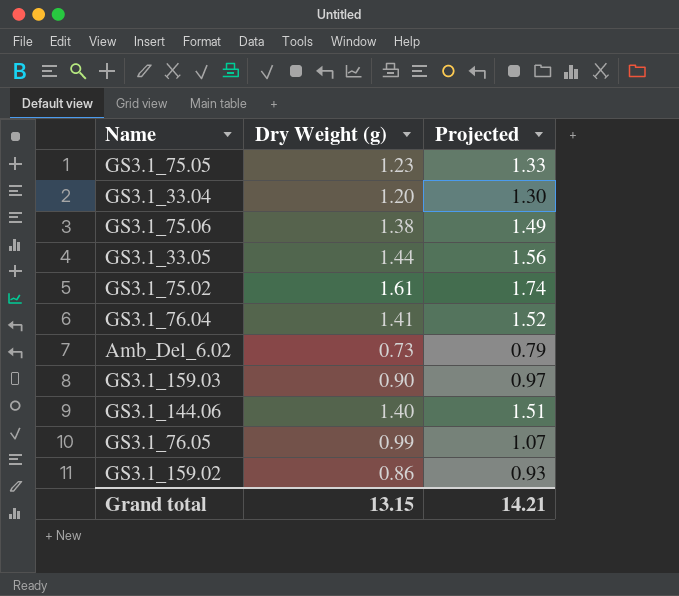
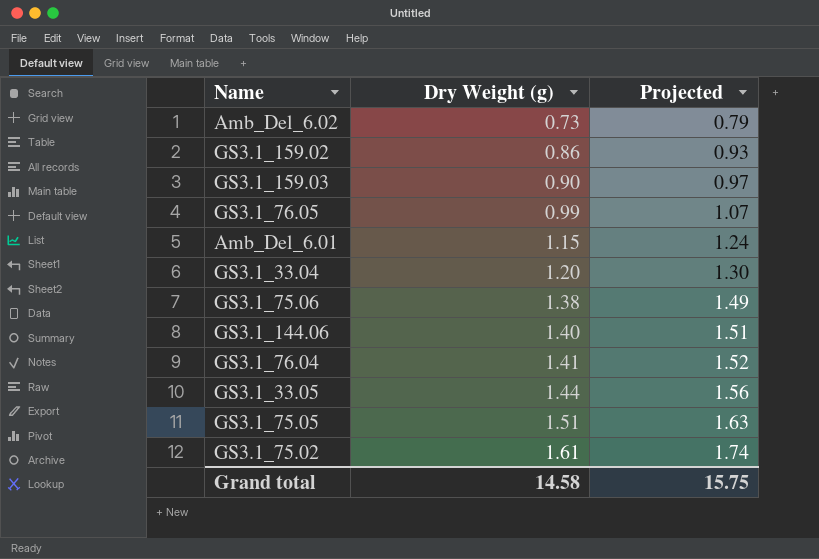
row order: none -> Dry Weight (g) ascending
row Amb_Del_6.01: none -> 1.15 | 1.24
GS3.1_75.05 | Dry Weight (g): 1.23 -> 1.51
GS3.1_75.05 | Projected: 1.33 -> 1.63
Grand total | Dry Weight (g): 13.15 -> 14.58
Grand total | Projected: 14.21 -> 15.75

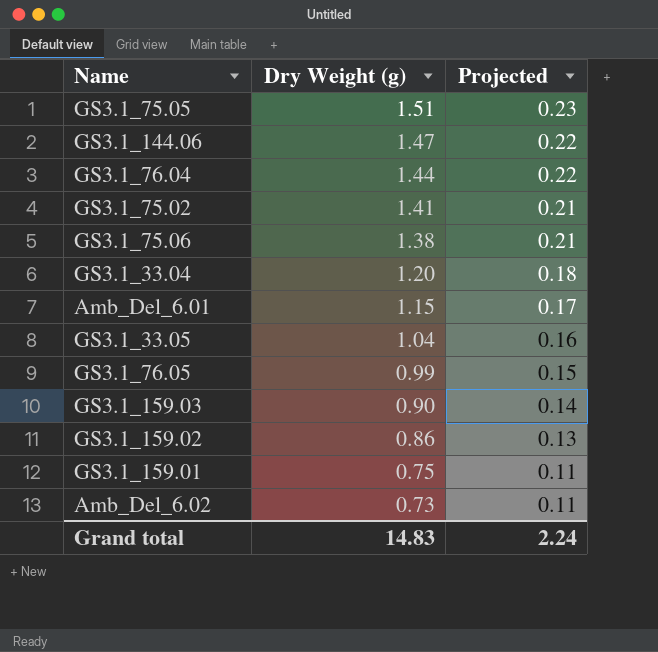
row order: Dry Weight (g) ascending -> Dry Weight (g) descending
column Projected | formula: [Dry Weight (g)] * 1.08 -> [Dry Weight (g)] * 0.15
GS3.1_144.06 | Dry Weight (g): 1.40 -> 1.47
GS3.1_76.04 | Dry Weight (g): 1.41 -> 1.44
GS3.1_75.02 | Dry Weight (g): 1.61 -> 1.41
GS3.1_33.05 | Dry Weight (g): 1.44 -> 1.04
row GS3.1_159.01: none -> 0.75 | 0.11
Grand total | Dry Weight (g): 14.58 -> 14.83
Grand total | Projected: 15.75 -> 2.24

